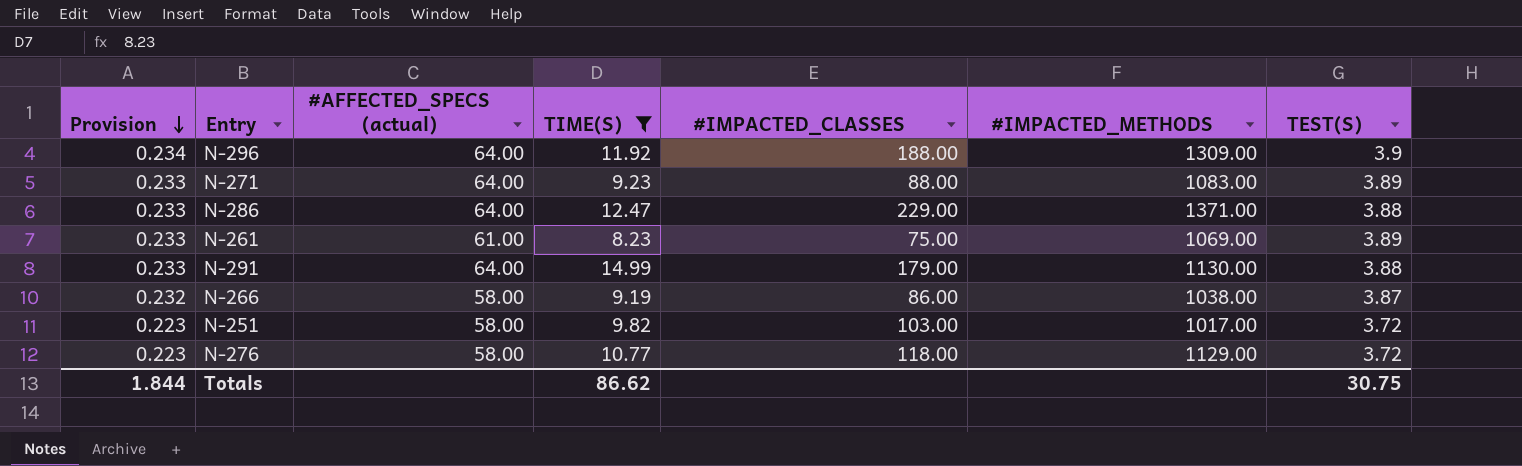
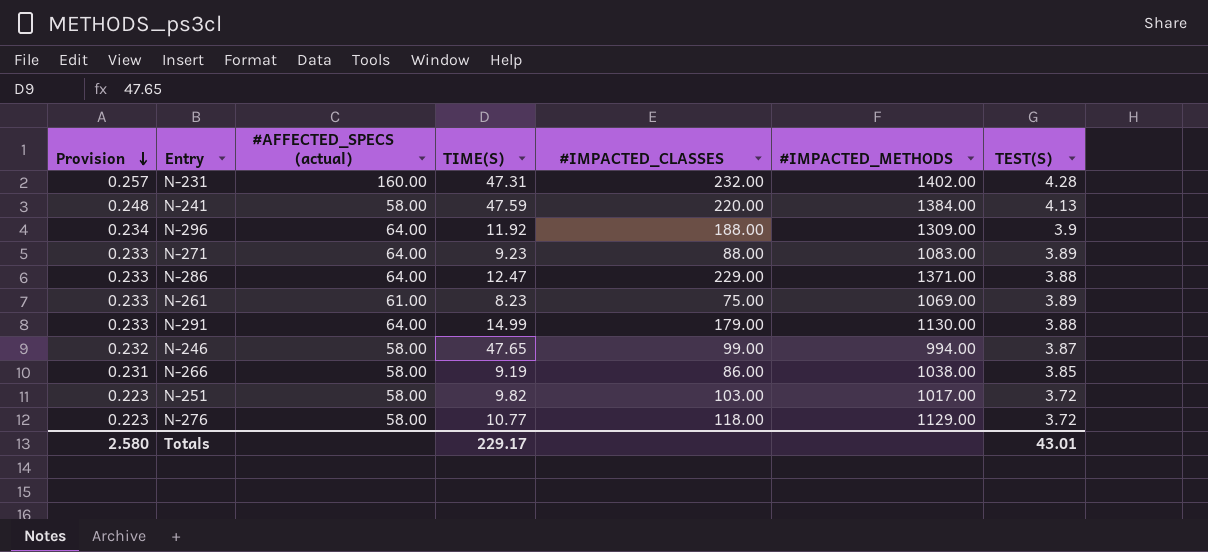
filter: TIME(S) <= 14.99 -> none
N-266 | Provision: 0.232 -> 0.231
N-266 | TEST(S): 3.87 -> 3.85
Totals | Provision: 1.844 -> 2.580
Totals | TIME(S): 86.62 -> 229.17
Totals | TEST(S): 30.75 -> 43.01

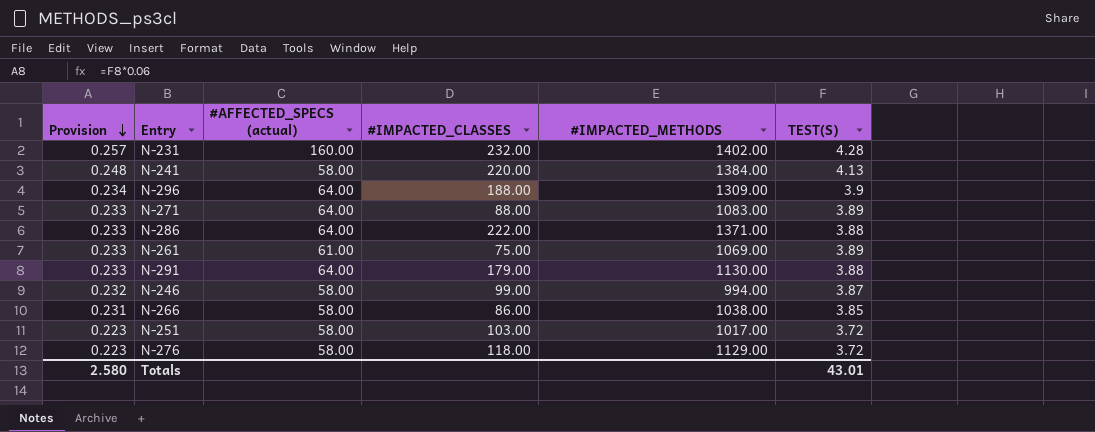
column TIME(S) | position: 4 -> none
N-286 | #IMPACTED_CLASSES: 229.00 -> 222.00

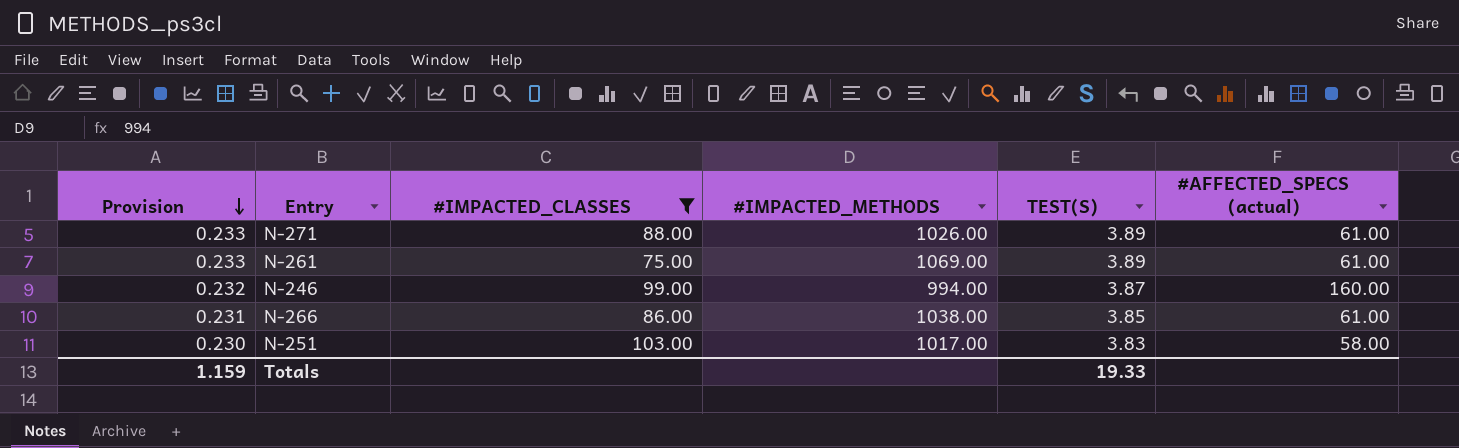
filter: none -> #IMPACTED_CLASSES <= 103.00
column #AFFECTED_SPECS (actual) | position: 3 -> 6
N-271 | #IMPACTED_METHODS: 1083.00 -> 1026.00
N-271 | #AFFECTED_SPECS (actual): 64.00 -> 61.00
N-246 | #AFFECTED_SPECS (actual): 58.00 -> 160.00
N-266 | #AFFECTED_SPECS (actual): 58.00 -> 61.00
N-251 | Provision: 0.223 -> 0.230
N-251 | TEST(S): 3.72 -> 3.83
Totals | Provision: 2.580 -> 1.159
Totals | TEST(S): 43.01 -> 19.33

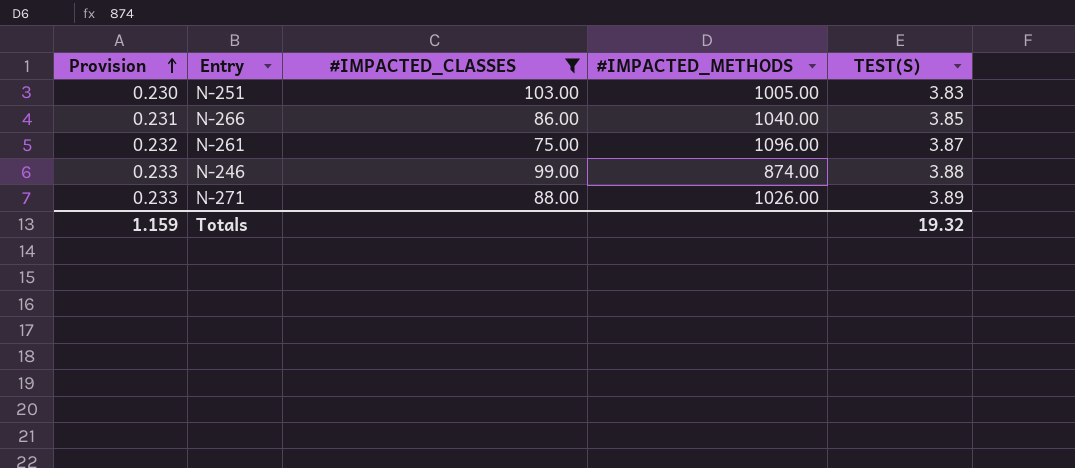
row order: Provision descending -> Provision ascending
column #AFFECTED_SPECS (actual) | position: 6 -> none
N-251 | #IMPACTED_METHODS: 1017.00 -> 1005.00
N-266 | #IMPACTED_METHODS: 1038.00 -> 1040.00
N-261 | Provision: 0.233 -> 0.232
N-261 | #IMPACTED_METHODS: 1069.00 -> 1096.00
N-261 | TEST(S): 3.89 -> 3.87
N-246 | Provision: 0.232 -> 0.233
N-246 | #IMPACTED_METHODS: 994.00 -> 874.00
N-246 | TEST(S): 3.87 -> 3.88
Totals | TEST(S): 19.33 -> 19.32

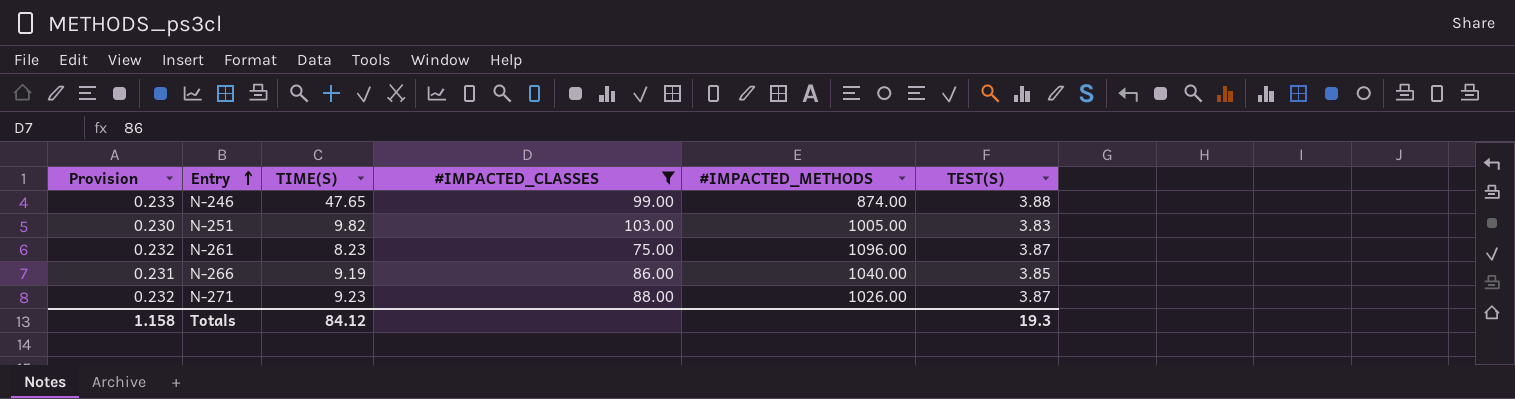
row order: Provision ascending -> Entry ascending
column TIME(S) | position: none -> 3
N-271 | Provision: 0.233 -> 0.232
N-271 | TEST(S): 3.89 -> 3.87
Totals | Provision: 1.159 -> 1.158
Totals | TEST(S): 19.32 -> 19.3

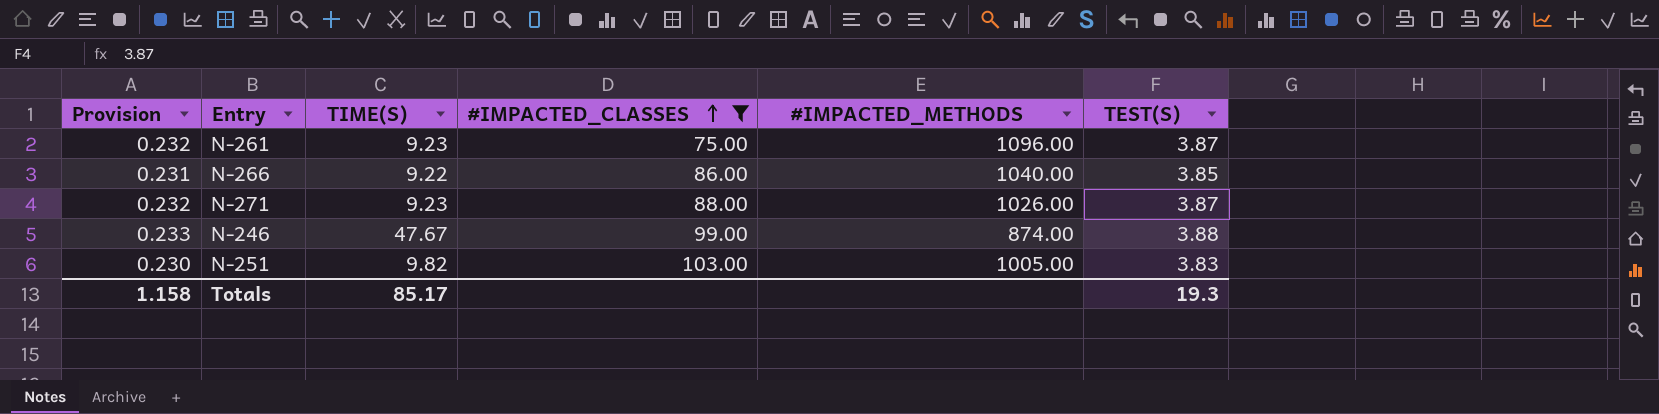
row order: Entry ascending -> #IMPACTED_CLASSES ascending
N-261 | TIME(S): 8.23 -> 9.23
N-266 | TIME(S): 9.19 -> 9.22
N-246 | TIME(S): 47.65 -> 47.67
Totals | TIME(S): 84.12 -> 85.17

